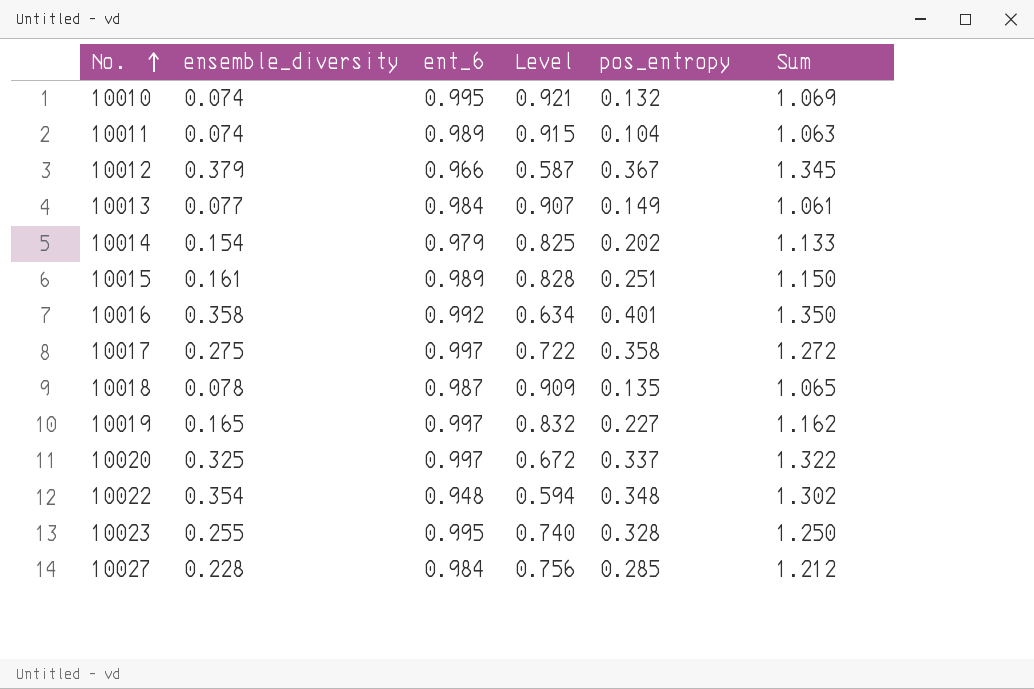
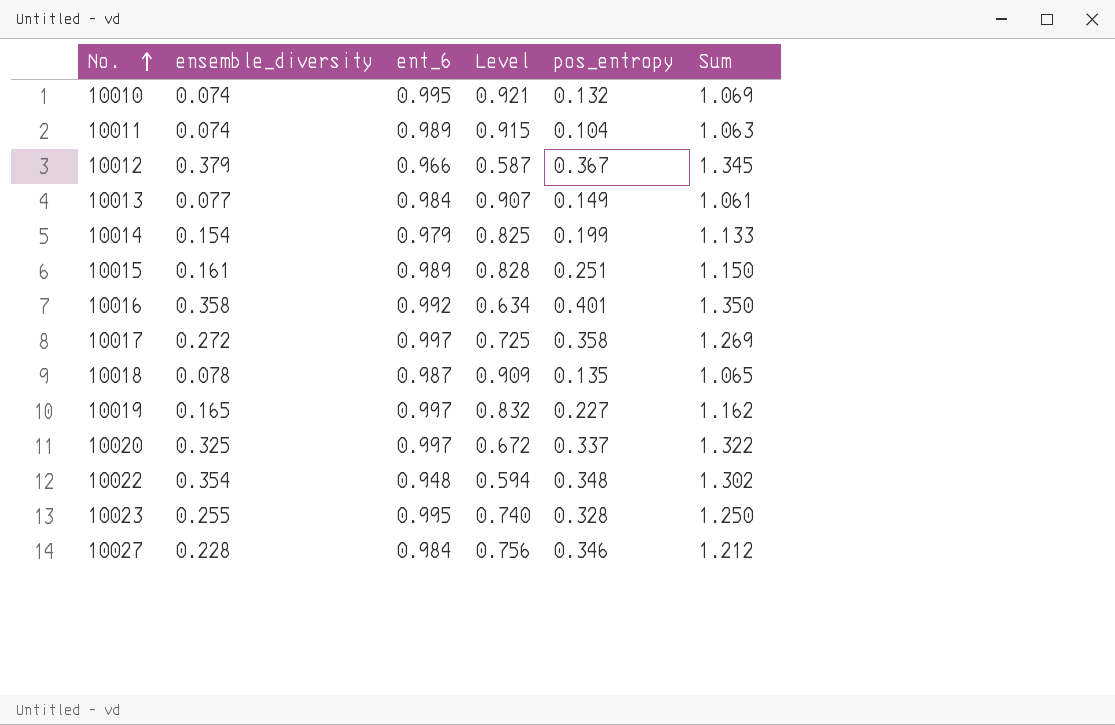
10014 | pos_entropy: 0.202 -> 0.199
10017 | ensemble_diversity: 0.275 -> 0.272
10017 | Level: 0.722 -> 0.725
10017 | Sum: 1.272 -> 1.269
10027 | pos_entropy: 0.285 -> 0.346

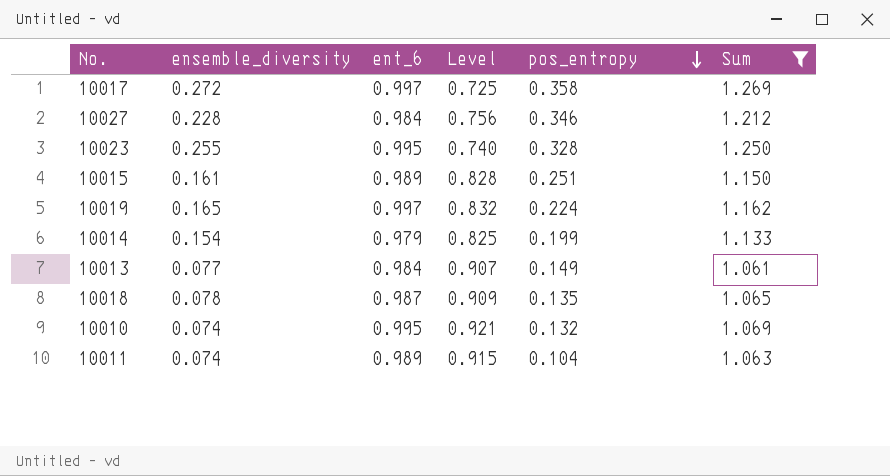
filter: none -> Sum <= 1.269
row order: No. ascending -> pos_entropy descending
10019 | pos_entropy: 0.227 -> 0.224

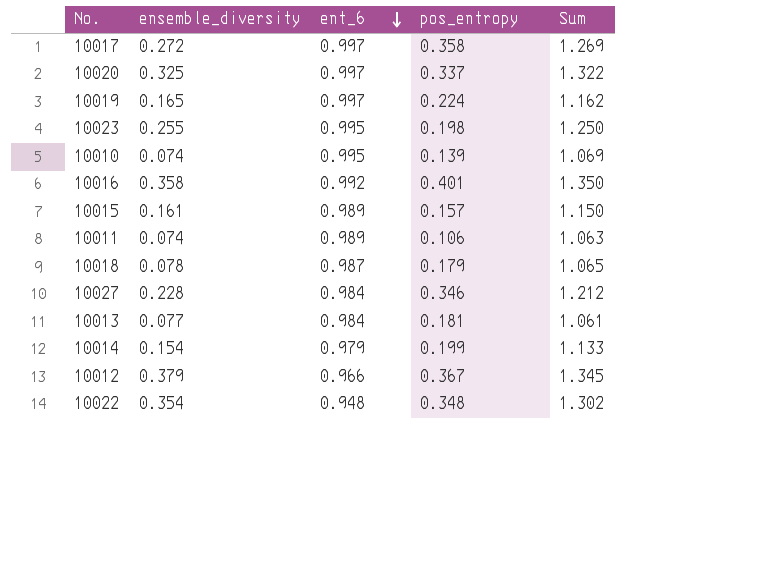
filter: Sum <= 1.269 -> none
row order: pos_entropy descending -> ent_6 descending
column Level | formula: [ent_6] - [ensemble_diversity] -> none
10023 | pos_entropy: 0.328 -> 0.198
10010 | pos_entropy: 0.132 -> 0.139
10015 | pos_entropy: 0.251 -> 0.157
10011 | pos_entropy: 0.104 -> 0.106
10018 | pos_entropy: 0.135 -> 0.179
10013 | pos_entropy: 0.149 -> 0.181

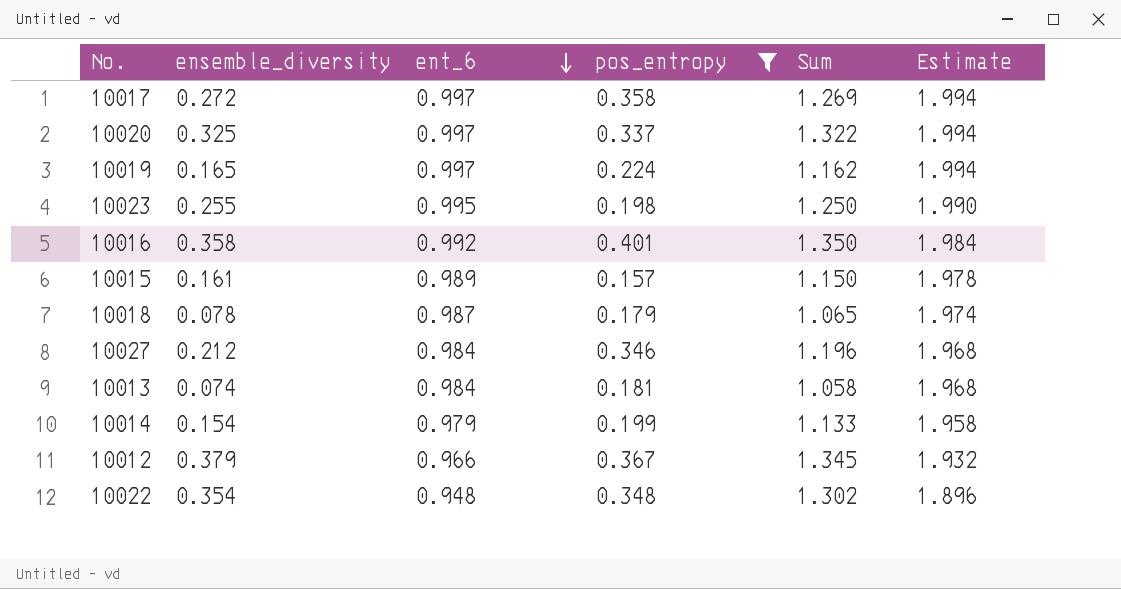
filter: none -> pos_entropy >= 0.157
column Estimate | formula: none -> [ent_6] * 2
10027 | ensemble_diversity: 0.228 -> 0.212
10027 | Sum: 1.212 -> 1.196
10013 | ensemble_diversity: 0.077 -> 0.074
10013 | Sum: 1.061 -> 1.058

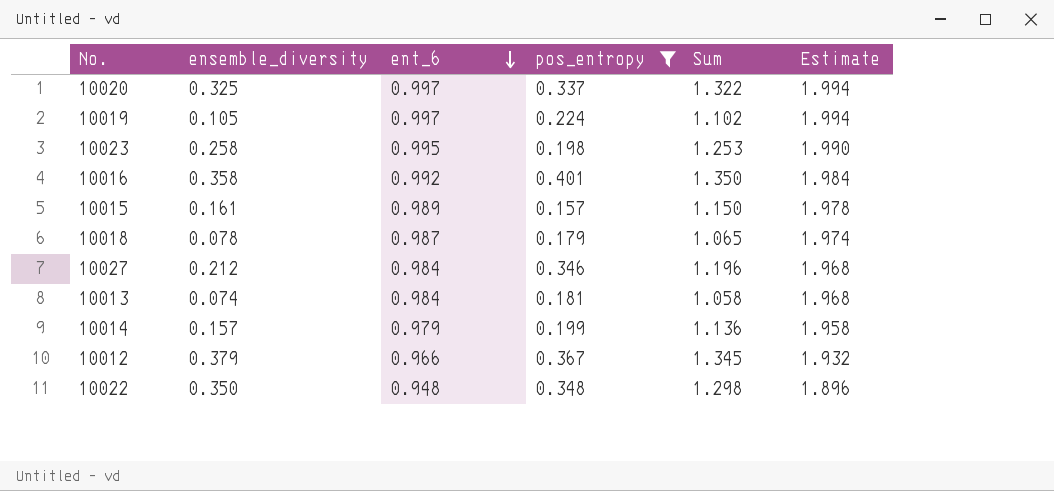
row 10017: 0.272 | 0.997 | 0.358 | 1.269 | 1.994 -> none
10019 | ensemble_diversity: 0.165 -> 0.105
10019 | Sum: 1.162 -> 1.102
10023 | ensemble_diversity: 0.255 -> 0.258
10023 | Sum: 1.250 -> 1.253
10014 | ensemble_diversity: 0.154 -> 0.157
10014 | Sum: 1.133 -> 1.136
10022 | ensemble_diversity: 0.354 -> 0.350
10022 | Sum: 1.302 -> 1.298

